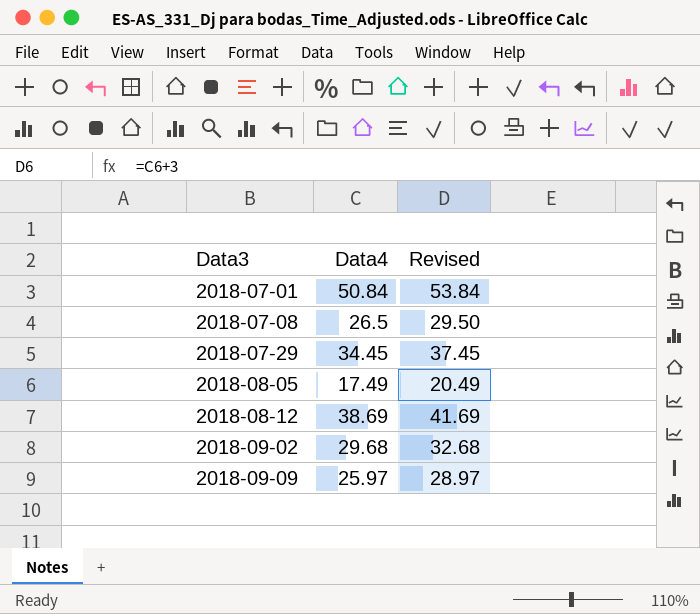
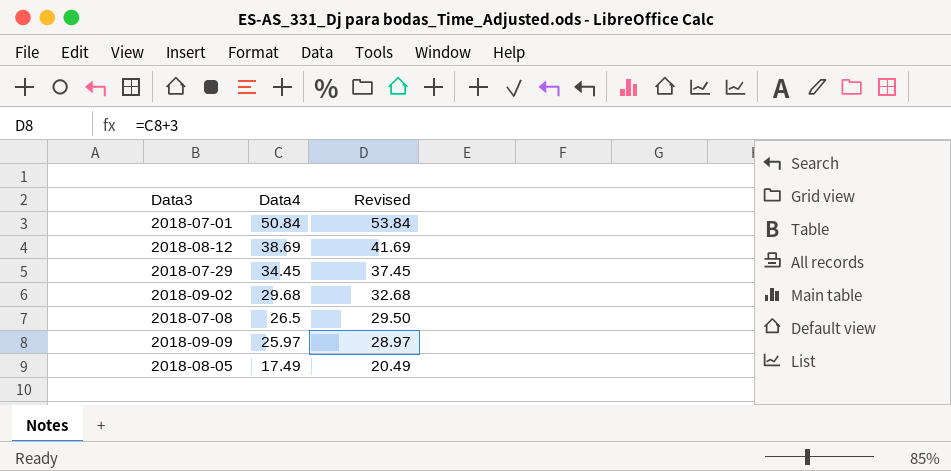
row order: Data3 ascending -> Data4 descending

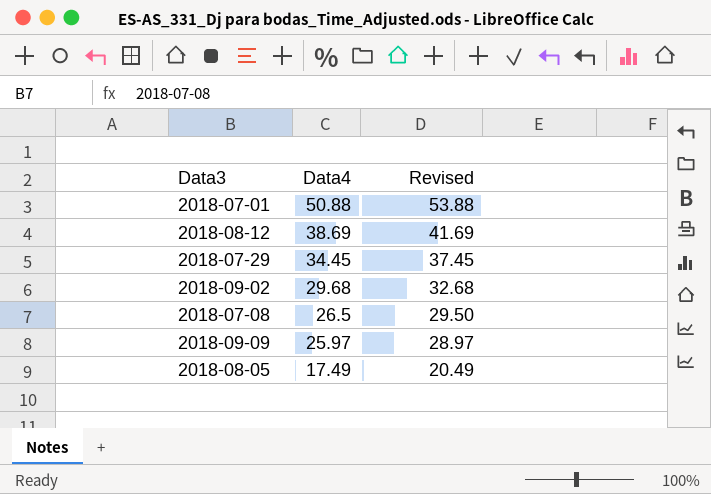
2018-07-01 | Data4: 50.84 -> 50.88
2018-07-01 | Revised: 53.84 -> 53.88

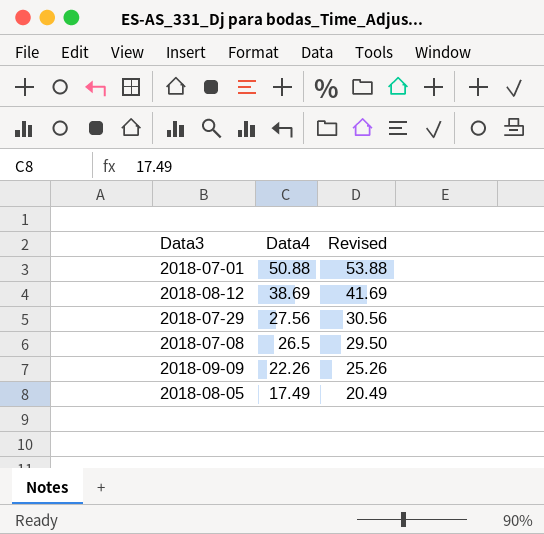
row 2018-09-02: 29.68 | 32.68 -> none
2018-07-29 | Data4: 34.45 -> 27.56
2018-07-29 | Revised: 37.45 -> 30.56
2018-09-09 | Data4: 25.97 -> 22.26
2018-09-09 | Revised: 28.97 -> 25.26

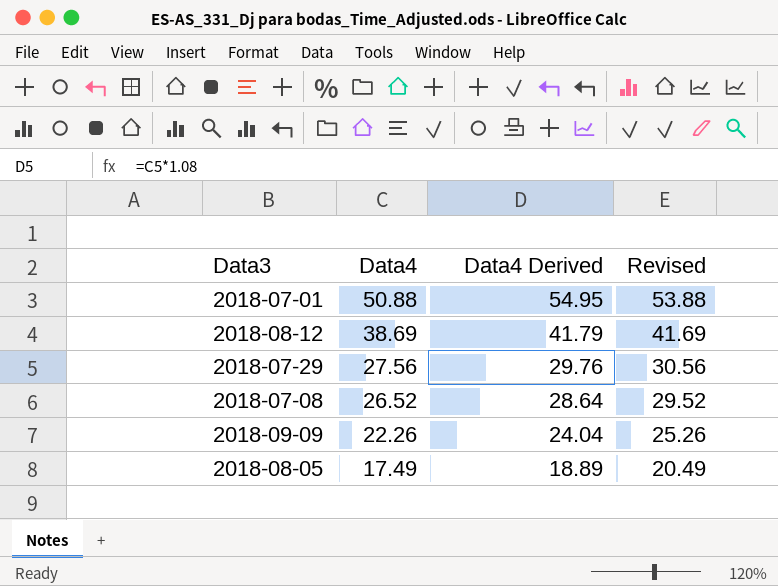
column Data4 Derived | formula: none -> [Data4] * 1.08
2018-07-08 | Data4: 26.5 -> 26.52
2018-07-08 | Revised: 29.50 -> 29.52

